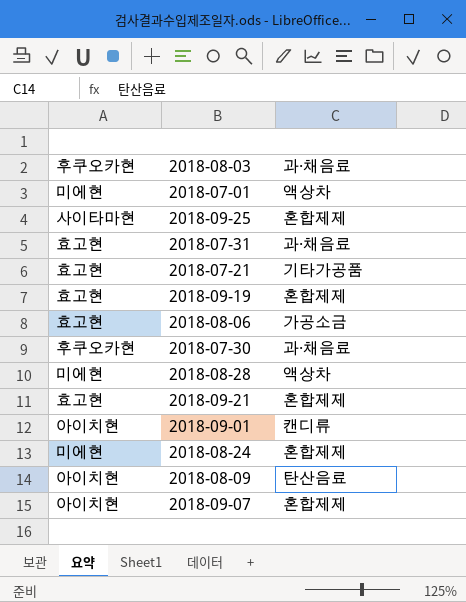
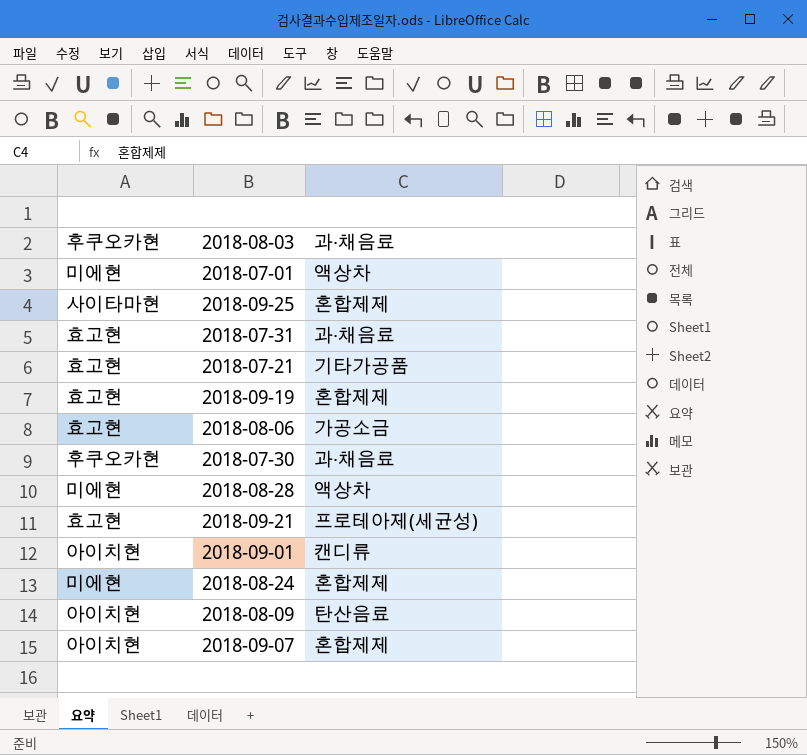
2018-09-21 | 과·채음료: 혼합제제 -> 프로테아제(세균성)

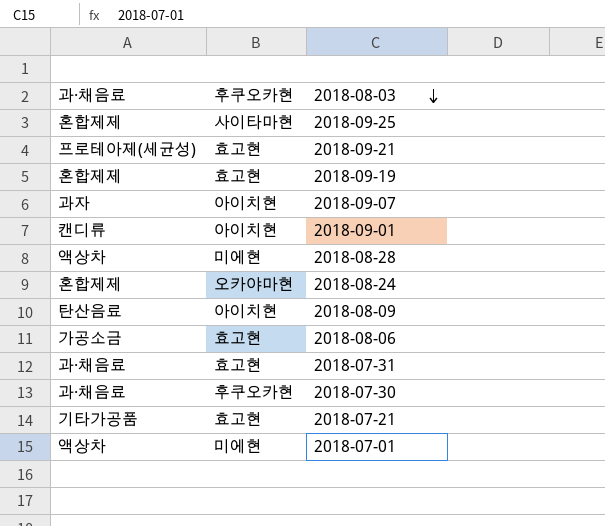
row order: none -> 2018-08-03 descending
column 과·채음료 | position: 3 -> 1
2018-09-07 | 과·채음료: 혼합제제 -> 과자
2018-08-24 | 후쿠오카현: 미에현 -> 오카야마현

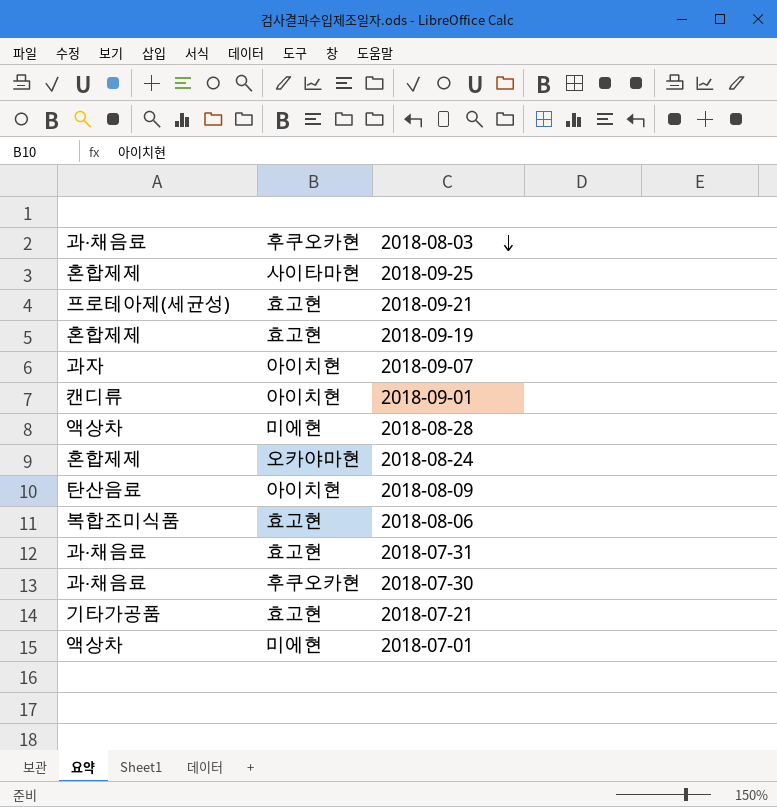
2018-08-06 | 과·채음료: 가공소금 -> 복합조미식품

